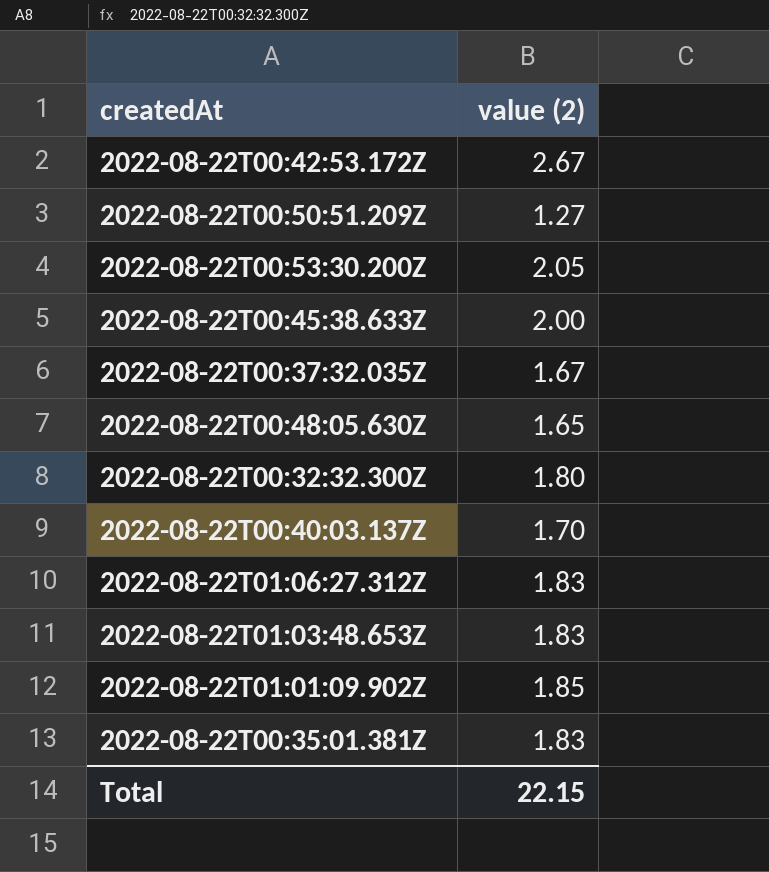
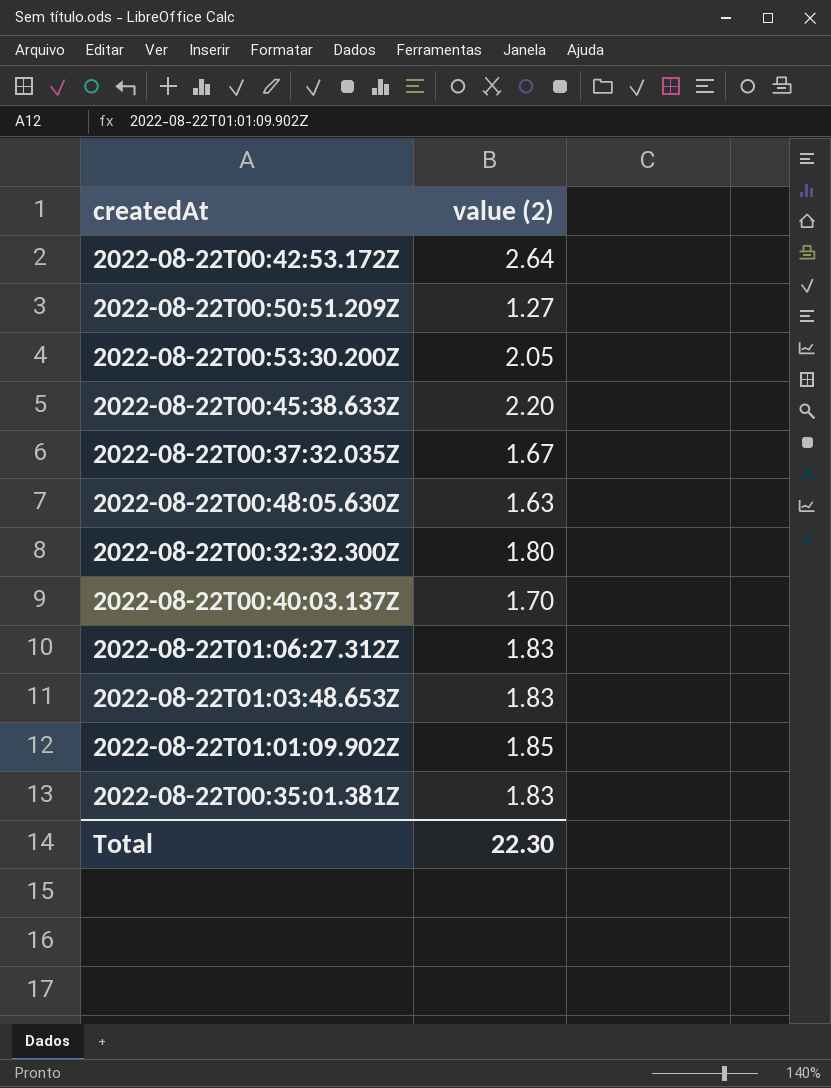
2022-08-22T00:42:53.172Z | value (2): 2.67 -> 2.64
2022-08-22T00:45:38.633Z | value (2): 2.00 -> 2.20
2022-08-22T00:48:05.630Z | value (2): 1.65 -> 1.63
Total | value (2): 22.15 -> 22.30

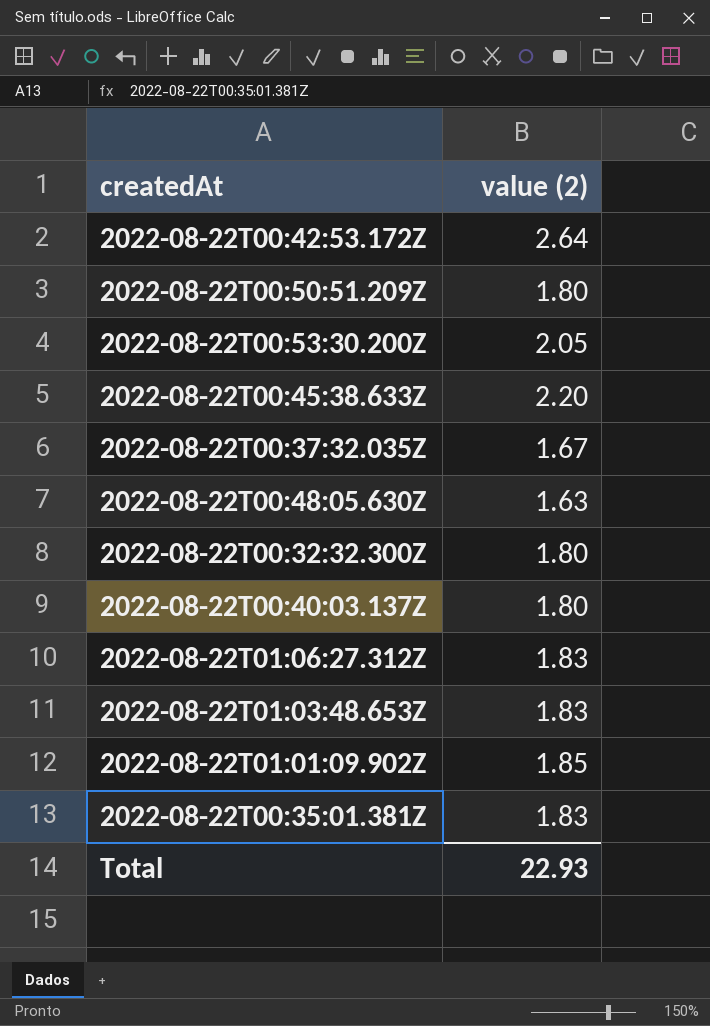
2022-08-22T00:50:51.209Z | value (2): 1.27 -> 1.80
2022-08-22T00:40:03.137Z | value (2): 1.70 -> 1.80
Total | value (2): 22.30 -> 22.93

